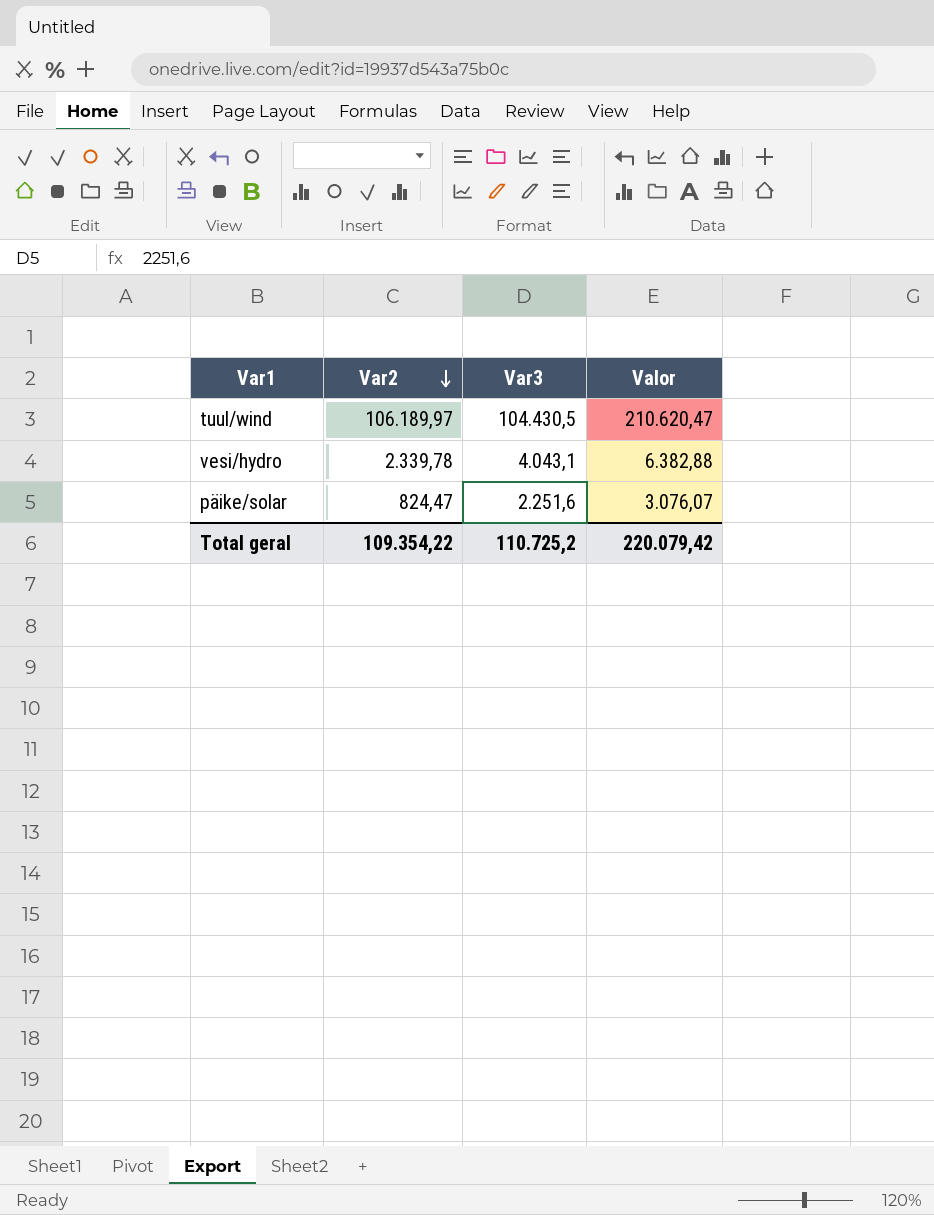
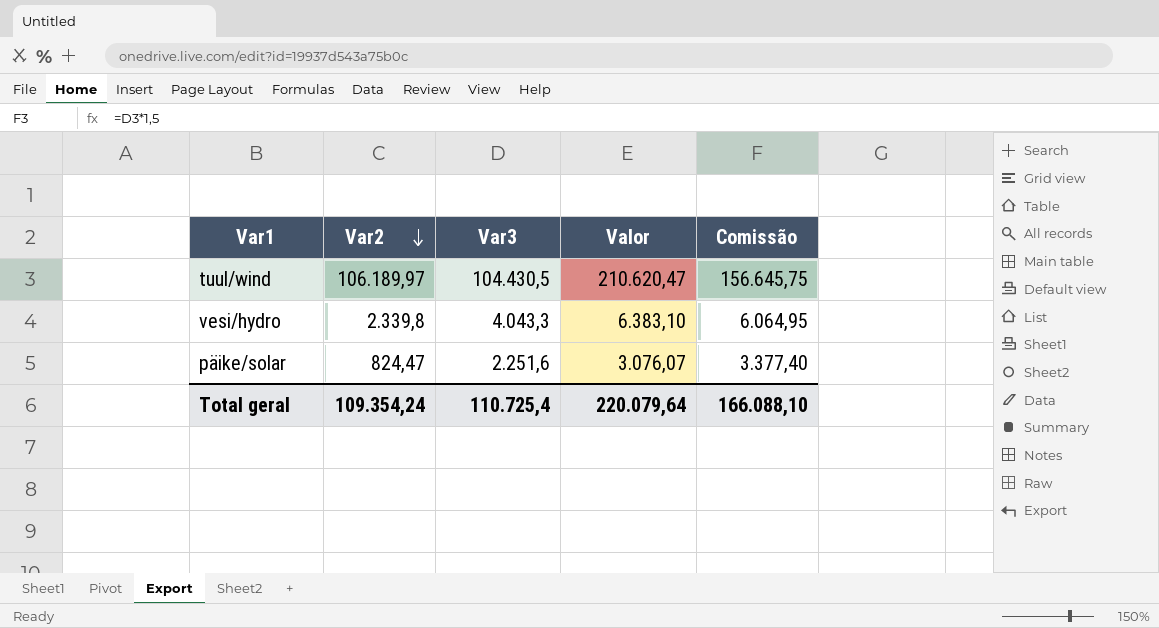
column Comissão | formula: none -> [Var3] * 1,5
vesi/hydro | Var2: 2.339,78 -> 2.339,8
vesi/hydro | Var3: 4.043,1 -> 4.043,3
vesi/hydro | Valor: 6.382,88 -> 6.383,10
Total geral | Var2: 109.354,22 -> 109.354,24
Total geral | Var3: 110.725,2 -> 110.725,4
Total geral | Valor: 220.079,42 -> 220.079,64

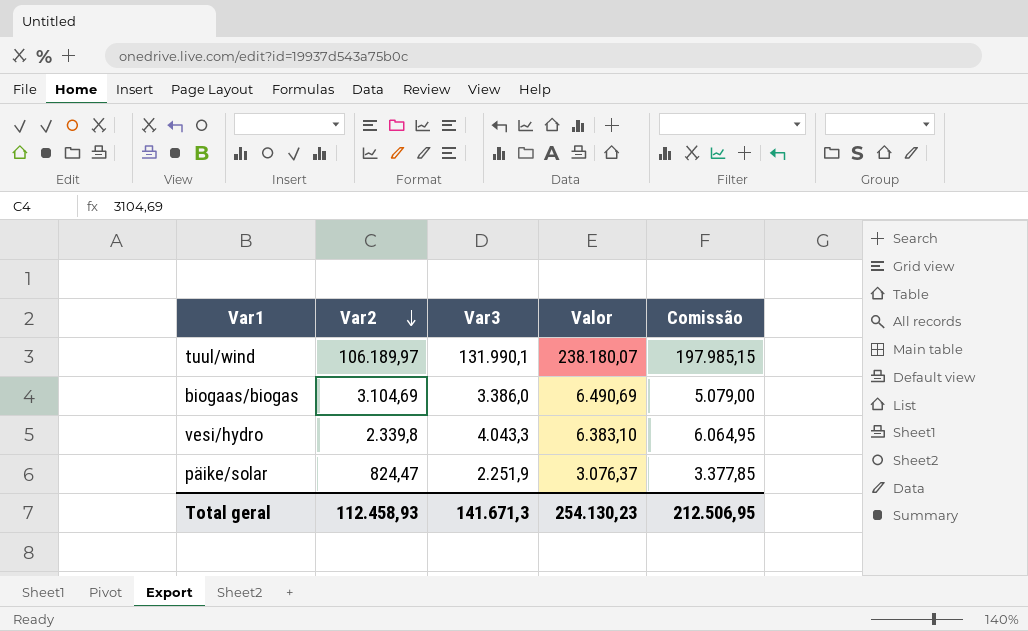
tuul/wind | Var3: 104.430,5 -> 131.990,1
tuul/wind | Valor: 210.620,47 -> 238.180,07
tuul/wind | Comissão: 156.645,75 -> 197.985,15
row biogaas/biogas: none -> 3.104,69 | 3.386,0 | 6.490,69 | 5.079,00
päike/solar | Var3: 2.251,6 -> 2.251,9
päike/solar | Valor: 3.076,07 -> 3.076,37
päike/solar | Comissão: 3.377,40 -> 3.377,85
Total geral | Var2: 109.354,24 -> 112.458,93
Total geral | Var3: 110.725,4 -> 141.671,3
Total geral | Valor: 220.079,64 -> 254.130,23
Total geral | Comissão: 166.088,10 -> 212.506,95

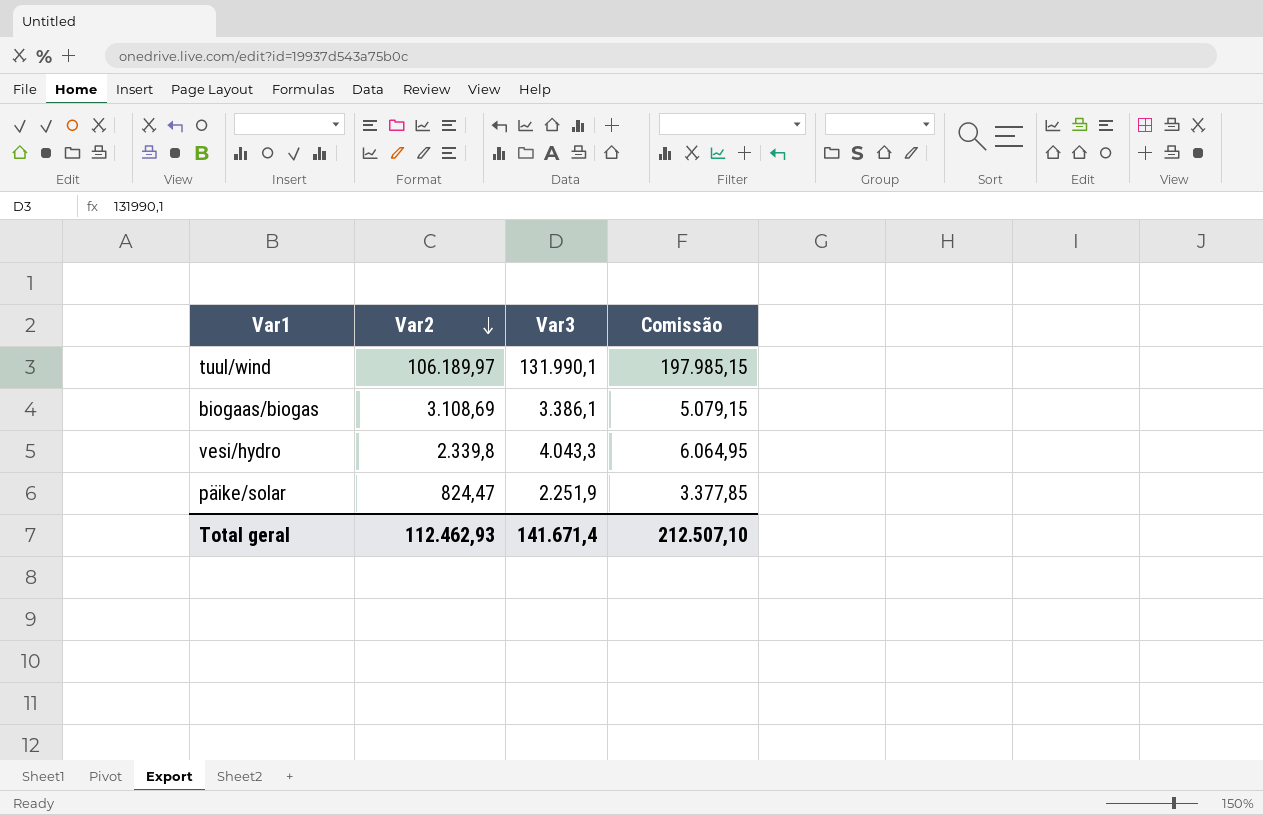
column Valor | formula: [Var2] + [Var3] -> none
biogaas/biogas | Var2: 3.104,69 -> 3.108,69
biogaas/biogas | Var3: 3.386,0 -> 3.386,1
biogaas/biogas | Comissão: 5.079,00 -> 5.079,15
Total geral | Var2: 112.458,93 -> 112.462,93
Total geral | Var3: 141.671,3 -> 141.671,4
Total geral | Comissão: 212.506,95 -> 212.507,10

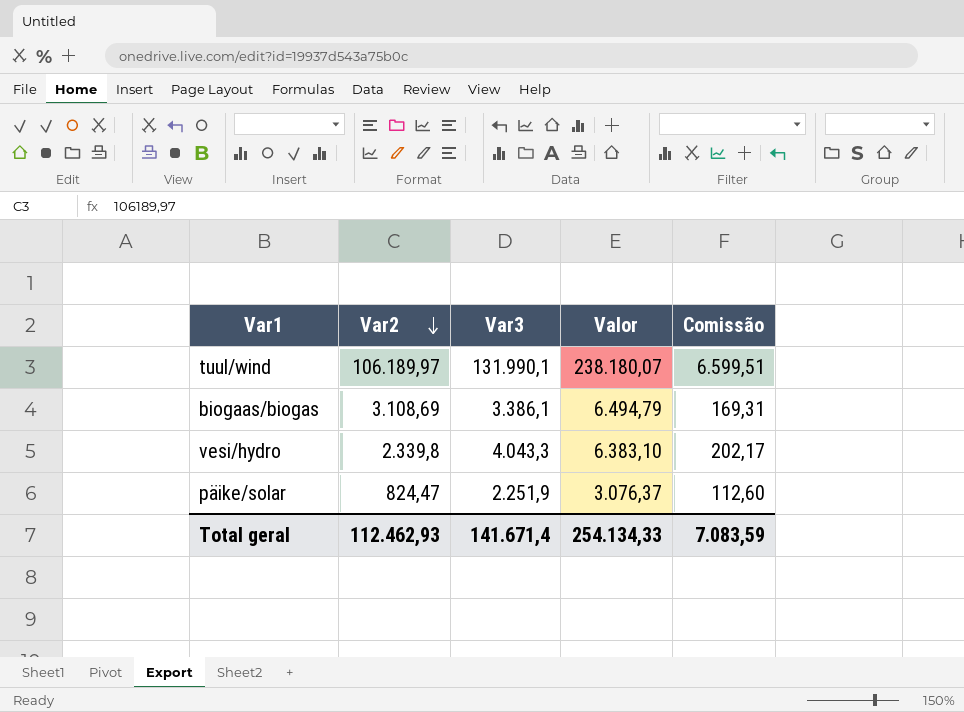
column Valor | formula: none -> [Var2] + [Var3]
column Comissão | formula: [Var3] * 1,5 -> [Var3] * 0,05
Total geral | Comissão: 212.507,10 -> 7.083,59

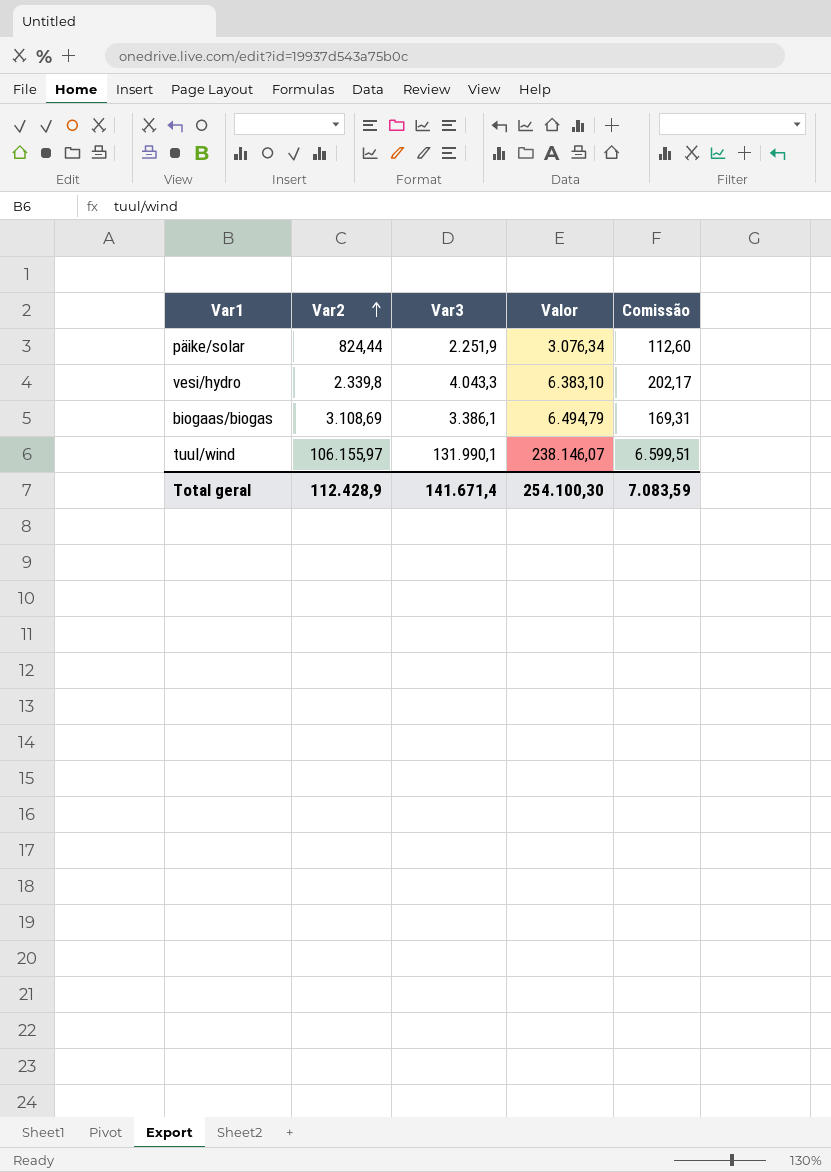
row order: Var2 descending -> Var2 ascending
päike/solar | Var2: 824,47 -> 824,44
päike/solar | Valor: 3.076,37 -> 3.076,34
tuul/wind | Var2: 106.189,97 -> 106.155,97
tuul/wind | Valor: 238.180,07 -> 238.146,07
Total geral | Var2: 112.462,93 -> 112.428,9
Total geral | Valor: 254.134,33 -> 254.100,30

